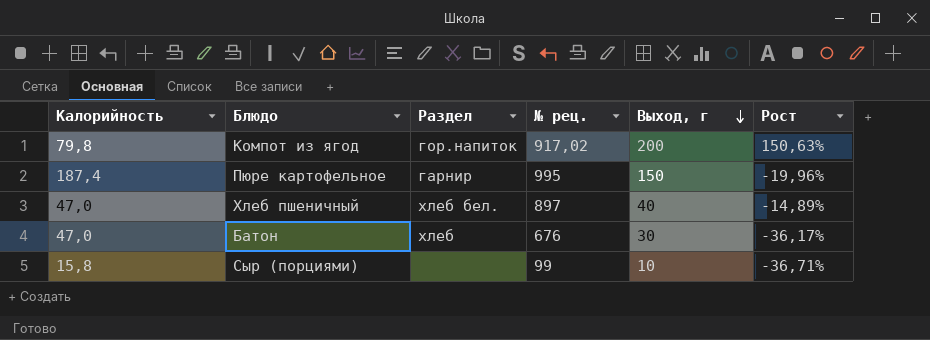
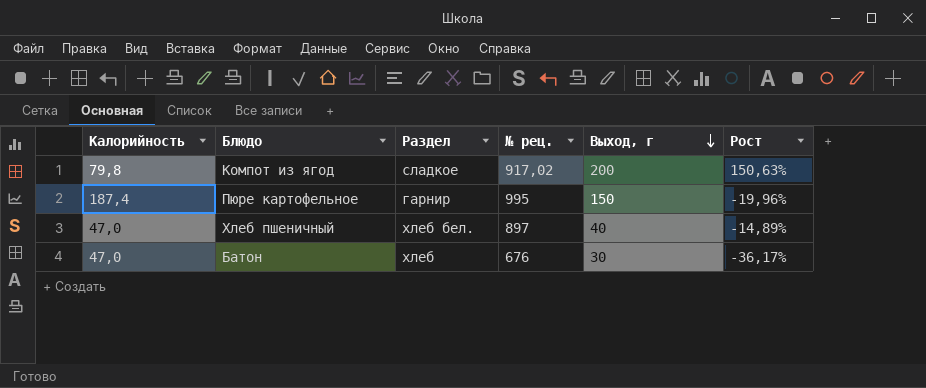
row Сыр (порциями): 15,8 | none | 99 | 10 | -36,71% -> none
Компот из ягод | Раздел: гор.напиток -> сладкое

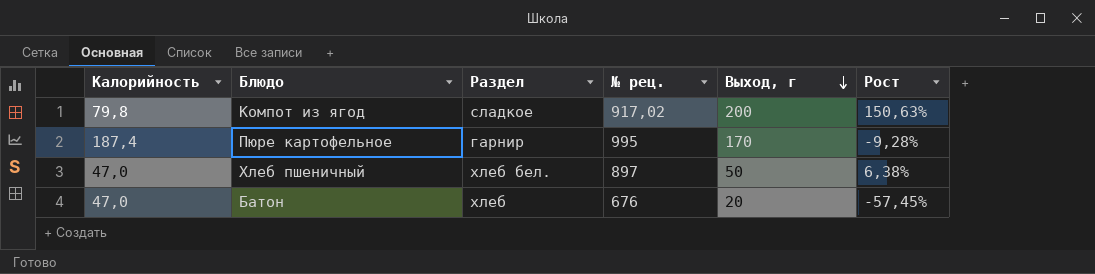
Пюре картофельное | Выход, г: 150 -> 170
Пюре картофельное | Рост: -19,96% -> -9,28%
Хлеб пшеничный | Выход, г: 40 -> 50
Хлеб пшеничный | Рост: -14,89% -> 6,38%
Батон | Выход, г: 30 -> 20
Батон | Рост: -36,17% -> -57,45%

